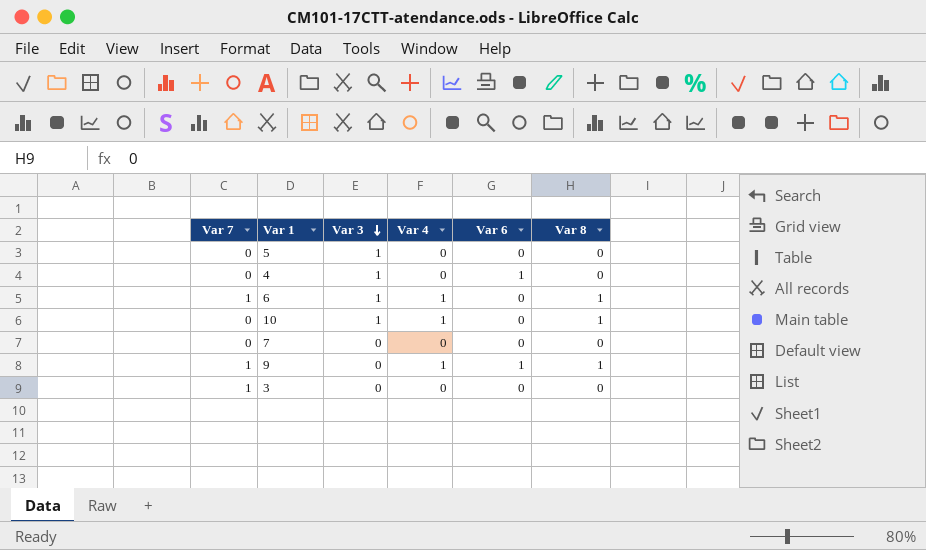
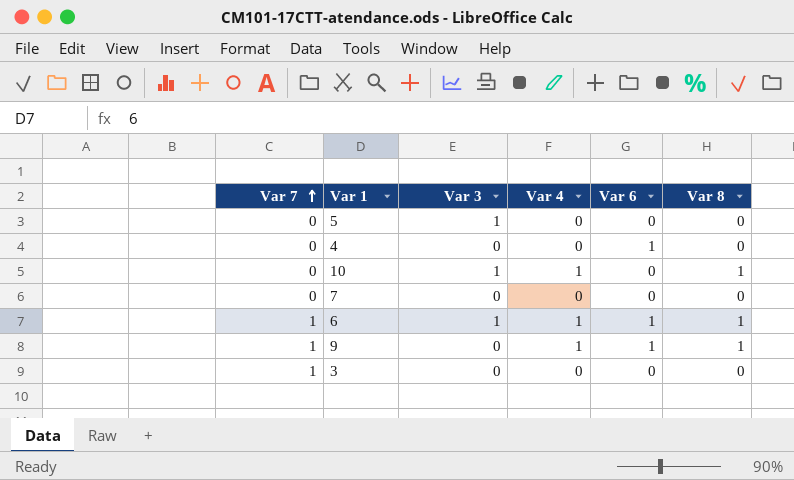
row order: Var 3 descending -> Var 7 ascending
4 | Var 3: 1 -> 0
6 | Var 6: 0 -> 1

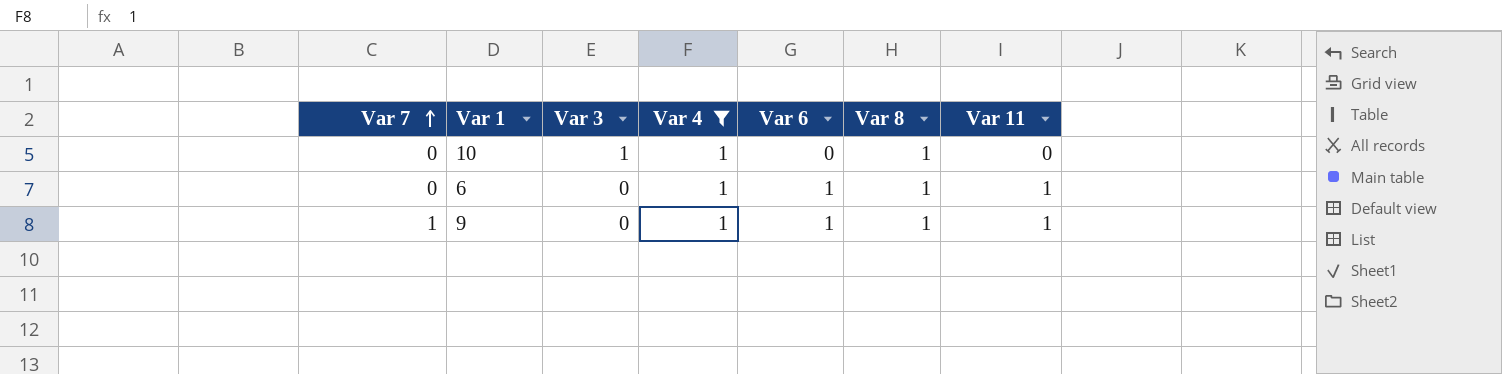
filter: none -> Var 4 = 1
column Var 11 | position: none -> 7
6 | Var 7: 1 -> 0
6 | Var 3: 1 -> 0

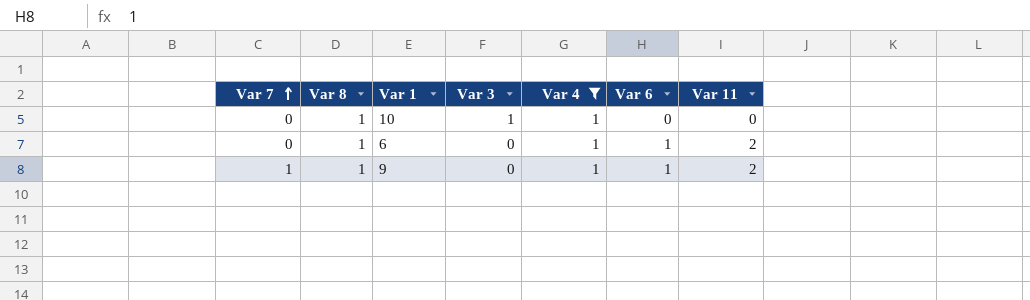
column Var 8 | position: 6 -> 2
6 | Var 11: 1 -> 2
9 | Var 11: 1 -> 2

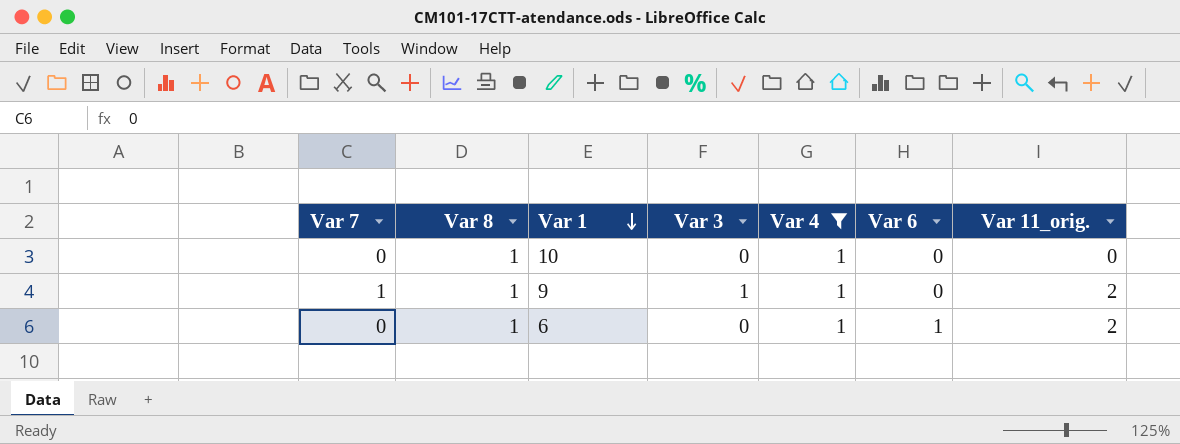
row order: Var 7 ascending -> Var 1 descending
column name: Var 11 -> Var 11_orig.
10 | Var 3: 1 -> 0
9 | Var 3: 0 -> 1
9 | Var 6: 1 -> 0

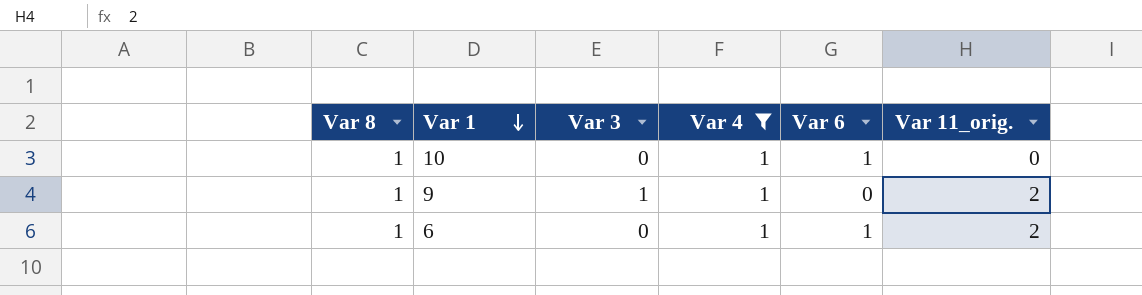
column Var 7 | position: 1 -> none
10 | Var 6: 0 -> 1

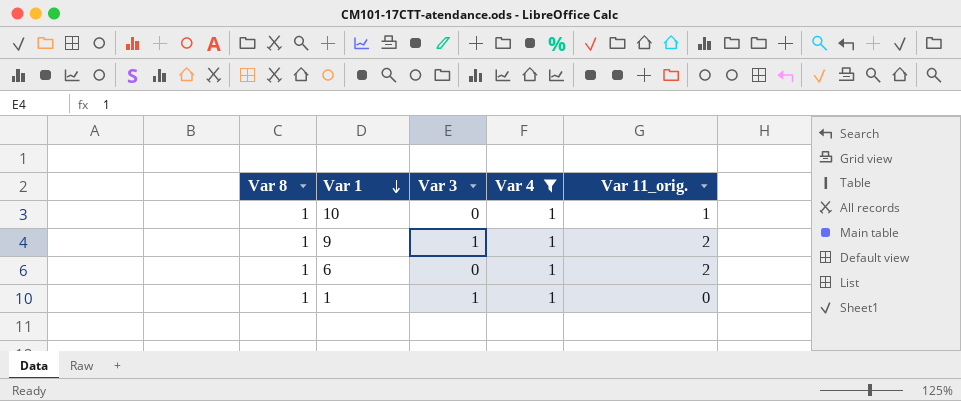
column Var 6 | position: 5 -> none
10 | Var 11_orig.: 0 -> 1
row 1: none -> 1 | 1 | 1 | 0

